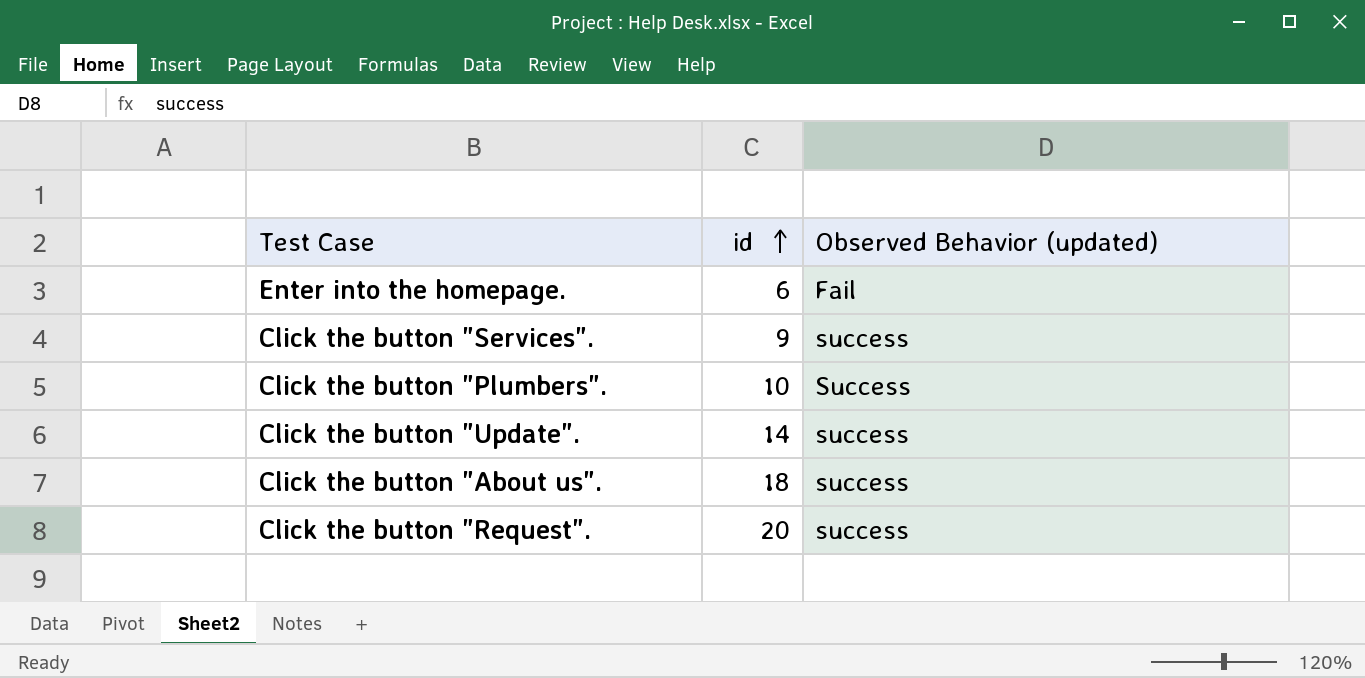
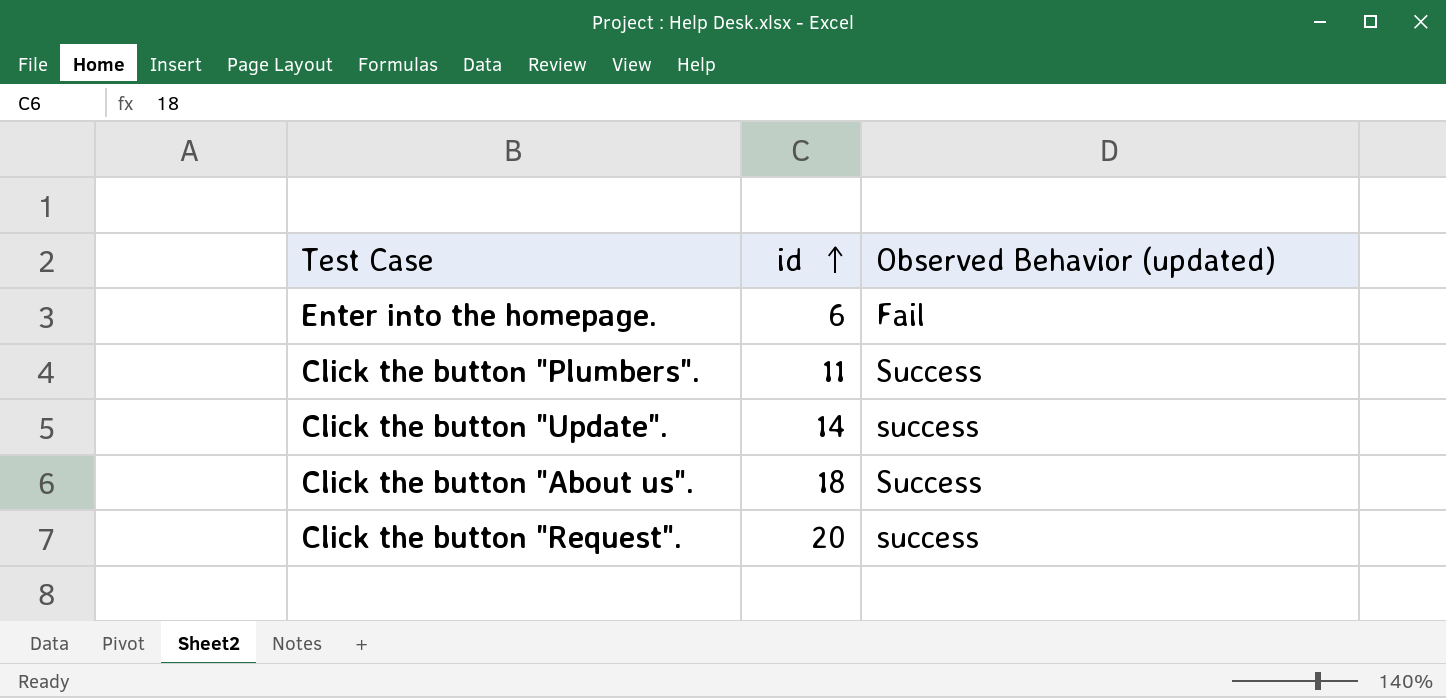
row Click the button "Services".: 9 | success -> none
Click the button "Plumbers". | id: 10 -> 11
Click the button "About us". | Observed Behavior (updated): success -> Success

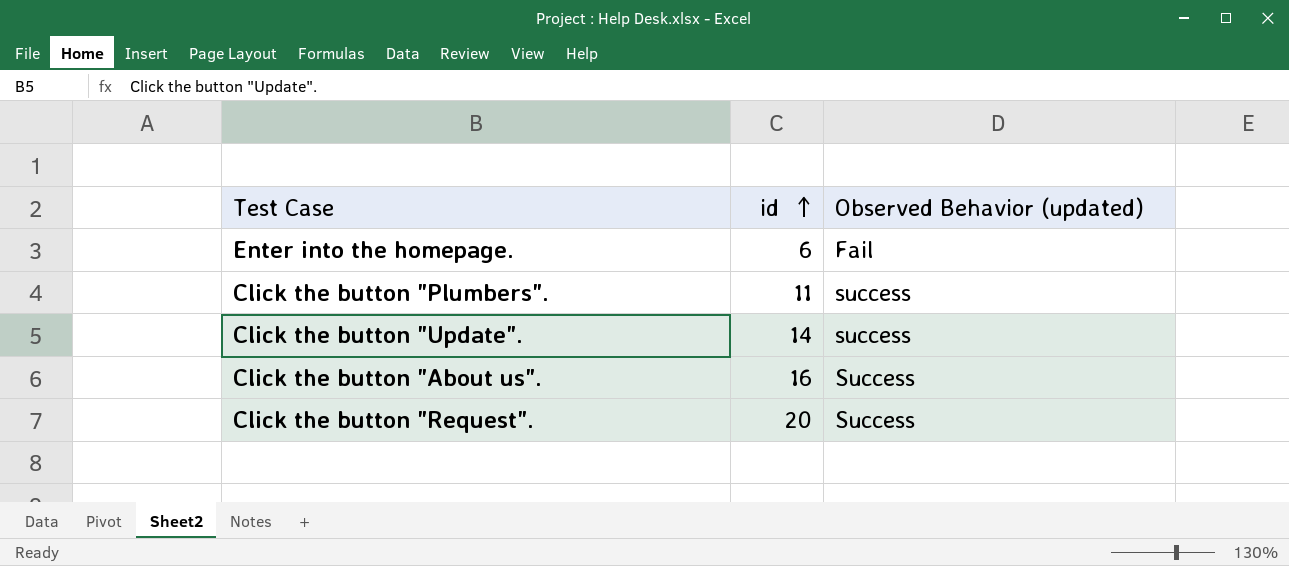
Click the button "Plumbers". | Observed Behavior (updated): Success -> success
Click the button "About us". | id: 18 -> 16
Click the button "Request". | Observed Behavior (updated): success -> Success

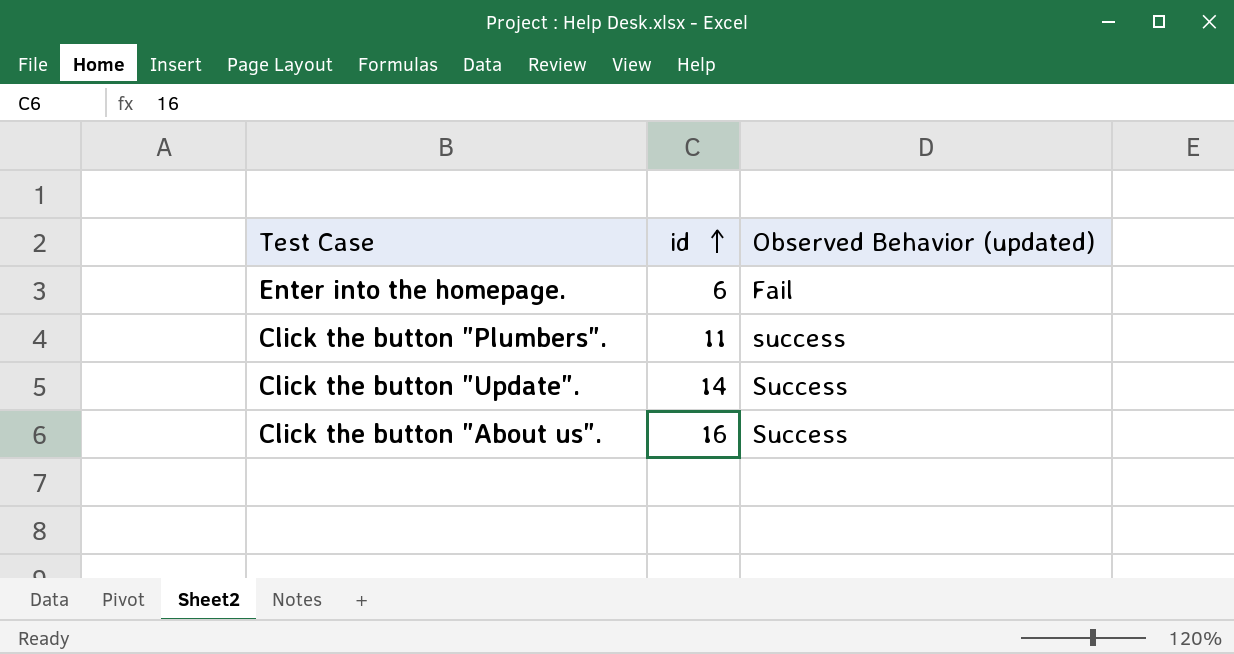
row Click the button "Request".: 20 | Success -> none
Click the button "Update". | Observed Behavior (updated): success -> Success

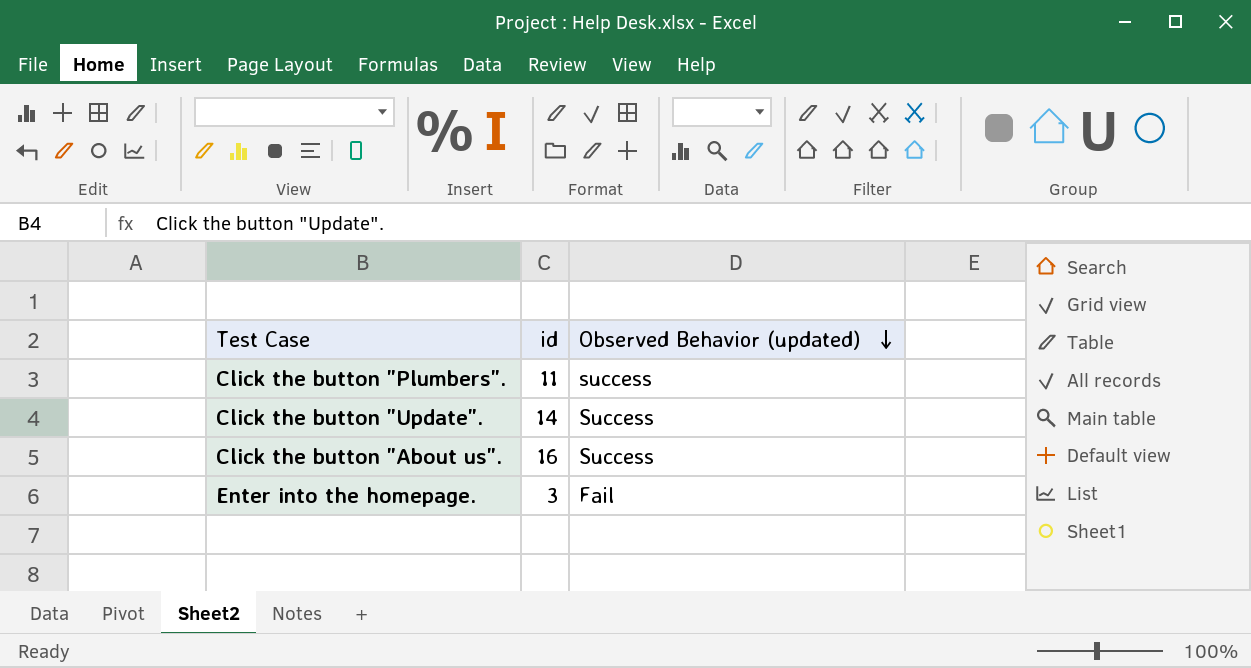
row order: id ascending -> Observed Behavior (updated) descending
Enter into the homepage. | id: 6 -> 3

